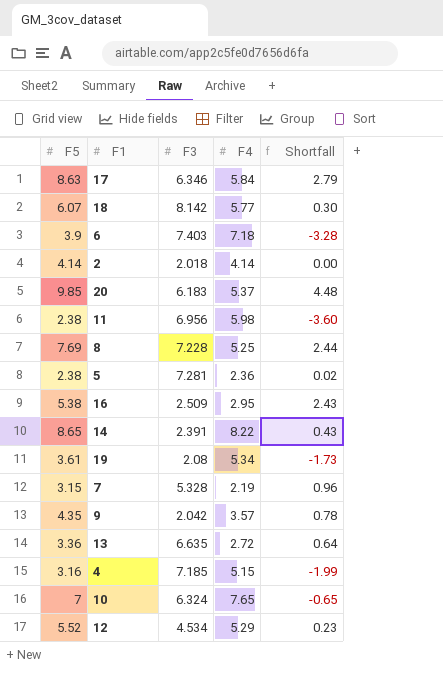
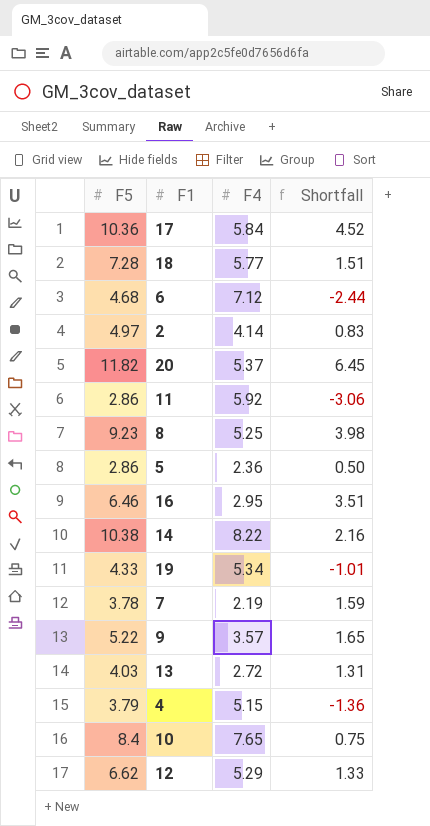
column F3 | position: 3 -> none
17 | F5: 8.63 -> 10.36
17 | Shortfall: 2.79 -> 4.52
18 | F5: 6.07 -> 7.28
18 | Shortfall: 0.30 -> 1.51
6 | F5: 3.9 -> 4.68
6 | F4: 7.18 -> 7.12
6 | Shortfall: -3.28 -> -2.44
2 | F5: 4.14 -> 4.97
2 | Shortfall: 0.00 -> 0.83
20 | F5: 9.85 -> 11.82
20 | Shortfall: 4.48 -> 6.45
11 | F5: 2.38 -> 2.86
11 | F4: 5.98 -> 5.92
11 | Shortfall: -3.60 -> -3.06
8 | F5: 7.69 -> 9.23
8 | Shortfall: 2.44 -> 3.98
5 | F5: 2.38 -> 2.86
5 | Shortfall: 0.02 -> 0.50
16 | F5: 5.38 -> 6.46
16 | Shortfall: 2.43 -> 3.51
14 | F5: 8.65 -> 10.38
14 | Shortfall: 0.43 -> 2.16
19 | F5: 3.61 -> 4.33
19 | Shortfall: -1.73 -> -1.01
7 | F5: 3.15 -> 3.78
7 | Shortfall: 0.96 -> 1.59
9 | F5: 4.35 -> 5.22
9 | Shortfall: 0.78 -> 1.65
13 | F5: 3.36 -> 4.03
13 | Shortfall: 0.64 -> 1.31
4 | F5: 3.16 -> 3.79
4 | Shortfall: -1.99 -> -1.36
10 | F5: 7 -> 8.4
10 | Shortfall: -0.65 -> 0.75
12 | F5: 5.52 -> 6.62
12 | Shortfall: 0.23 -> 1.33

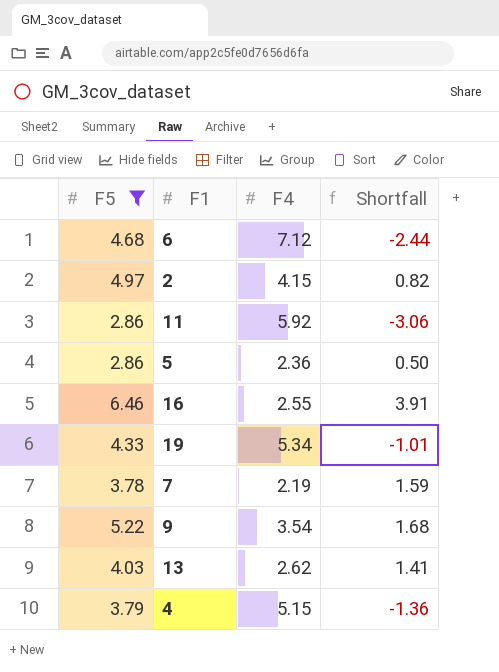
filter: none -> F5 <= 6.46
2 | F4: 4.14 -> 4.15
2 | Shortfall: 0.83 -> 0.82
16 | F4: 2.95 -> 2.55
16 | Shortfall: 3.51 -> 3.91
9 | F4: 3.57 -> 3.54
9 | Shortfall: 1.65 -> 1.68
13 | F4: 2.72 -> 2.62
13 | Shortfall: 1.31 -> 1.41

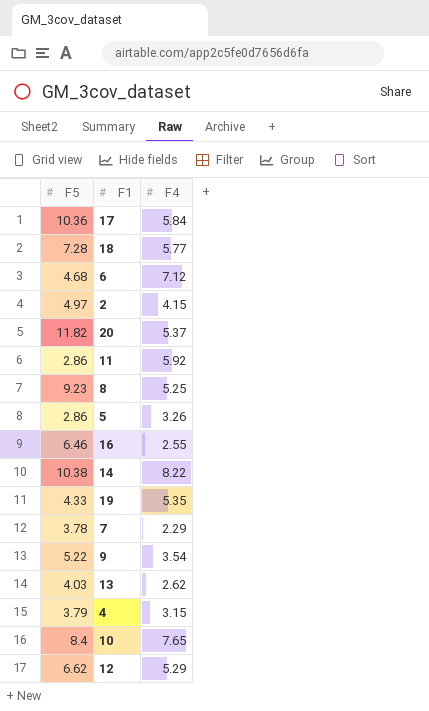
filter: F5 <= 6.46 -> none
column Shortfall | formula: [F5] - [F4] -> none
5 | F4: 2.36 -> 3.26
19 | F4: 5.34 -> 5.35
7 | F4: 2.19 -> 2.29
4 | F4: 5.15 -> 3.15

